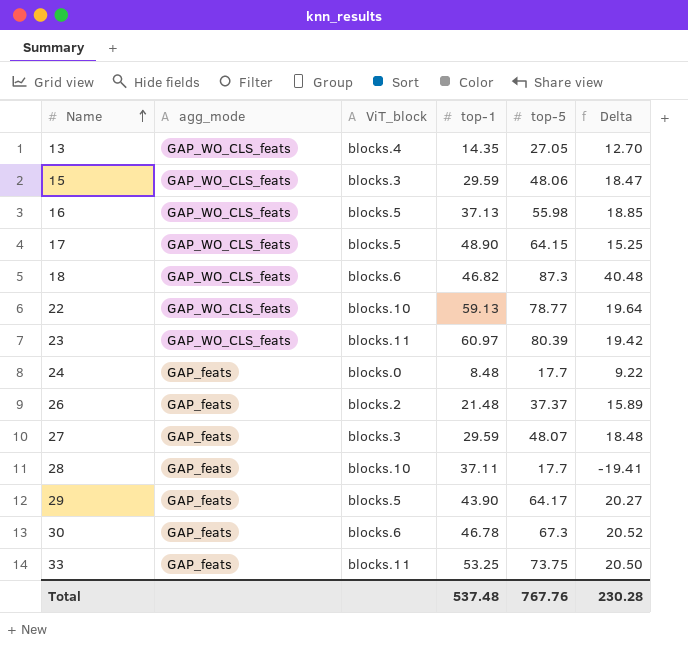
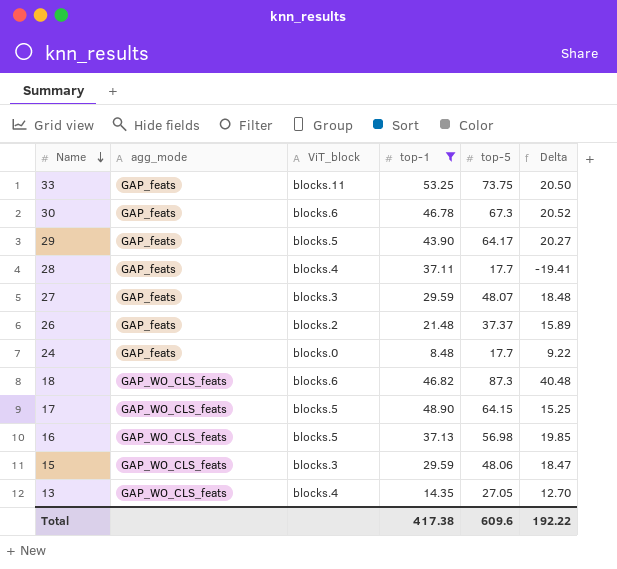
filter: none -> top-1 <= 53.25
row order: Name ascending -> Name descending
28 | ViT_block: blocks.10 -> blocks.4
16 | top-5: 55.98 -> 56.98
16 | Delta: 18.85 -> 19.85
Total | top-1: 537.48 -> 417.38
Total | top-5: 767.76 -> 609.6
Total | Delta: 230.28 -> 192.22

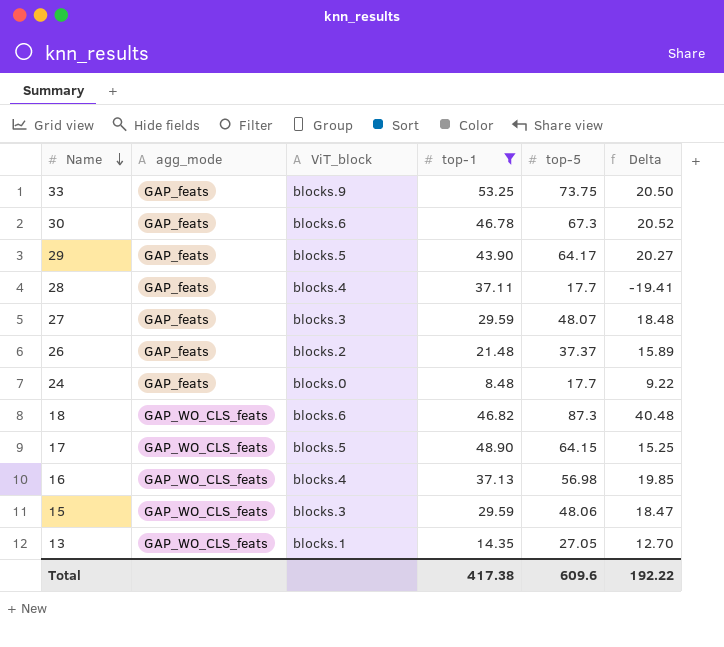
33 | ViT_block: blocks.11 -> blocks.9
16 | ViT_block: blocks.5 -> blocks.4
13 | ViT_block: blocks.4 -> blocks.1

